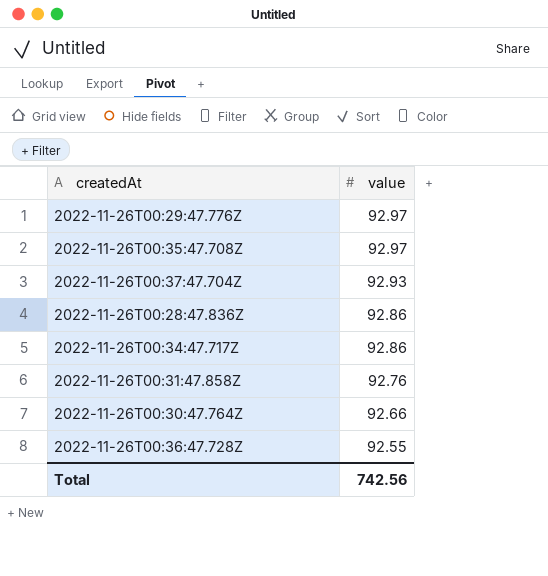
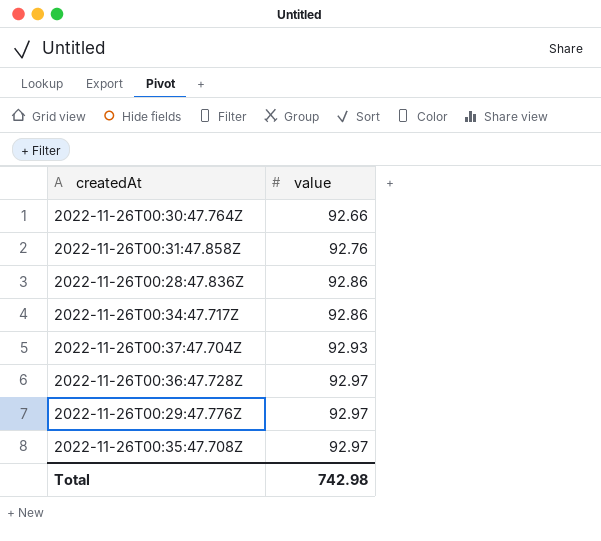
row order: value descending -> value ascending
2022-11-26T00:36:47.728Z | value: 92.55 -> 92.97
Total | value: 742.56 -> 742.98

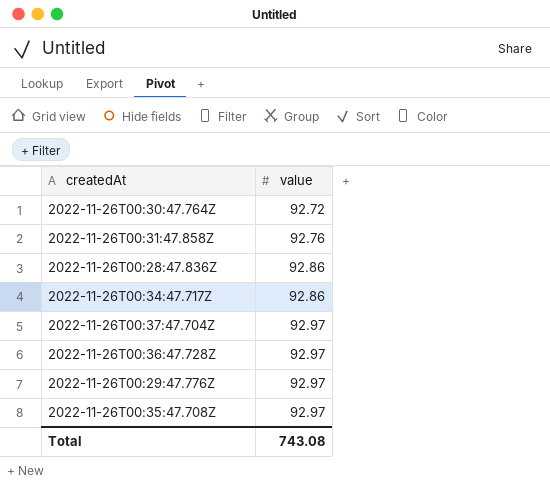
2022-11-26T00:30:47.764Z | value: 92.66 -> 92.72
2022-11-26T00:37:47.704Z | value: 92.93 -> 92.97
Total | value: 742.98 -> 743.08

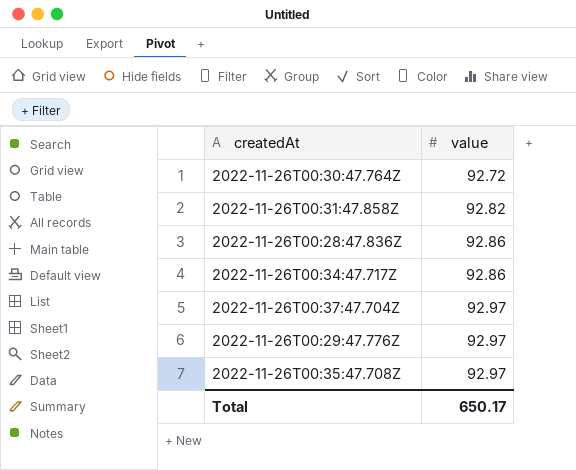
row 2022-11-26T00:36:47.728Z: 92.97 -> none
2022-11-26T00:31:47.858Z | value: 92.76 -> 92.82
Total | value: 743.08 -> 650.17

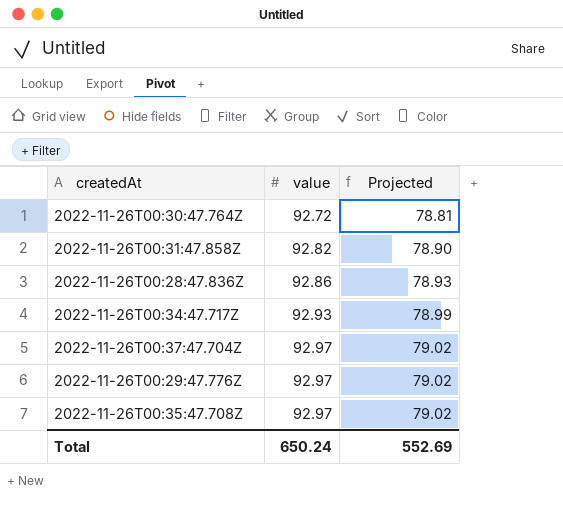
column Projected | formula: none -> [value] * 0.85
2022-11-26T00:34:47.717Z | value: 92.86 -> 92.93
Total | value: 650.17 -> 650.24

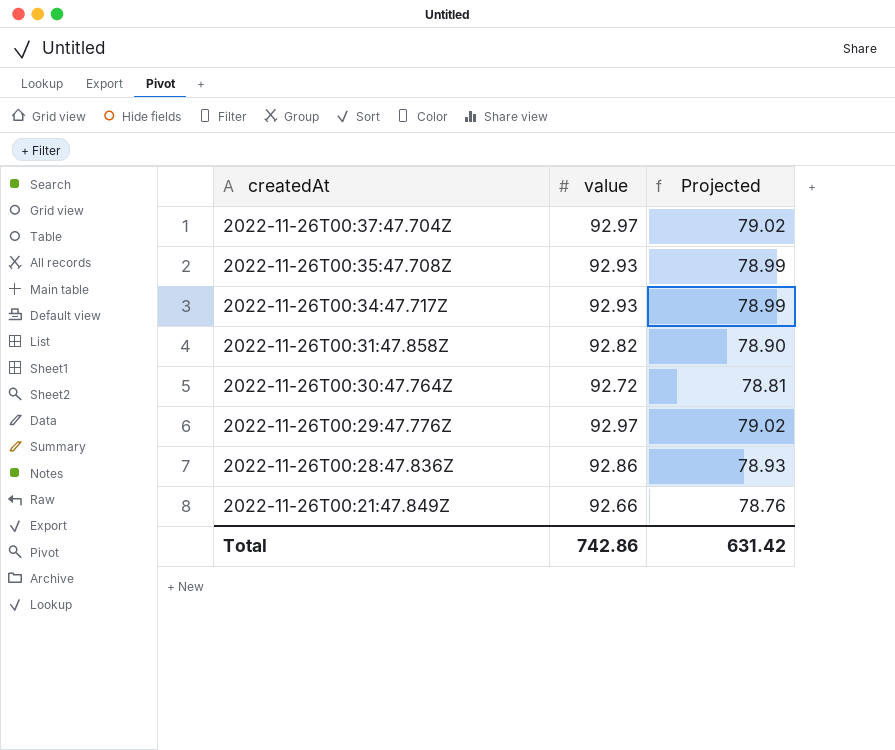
row order: value ascending -> createdAt descending
2022-11-26T00:35:47.708Z | value: 92.97 -> 92.93
2022-11-26T00:35:47.708Z | Projected: 79.02 -> 78.99
row 2022-11-26T00:21:47.849Z: none -> 92.66 | 78.76
Total | value: 650.24 -> 742.86
Total | Projected: 552.69 -> 631.42

